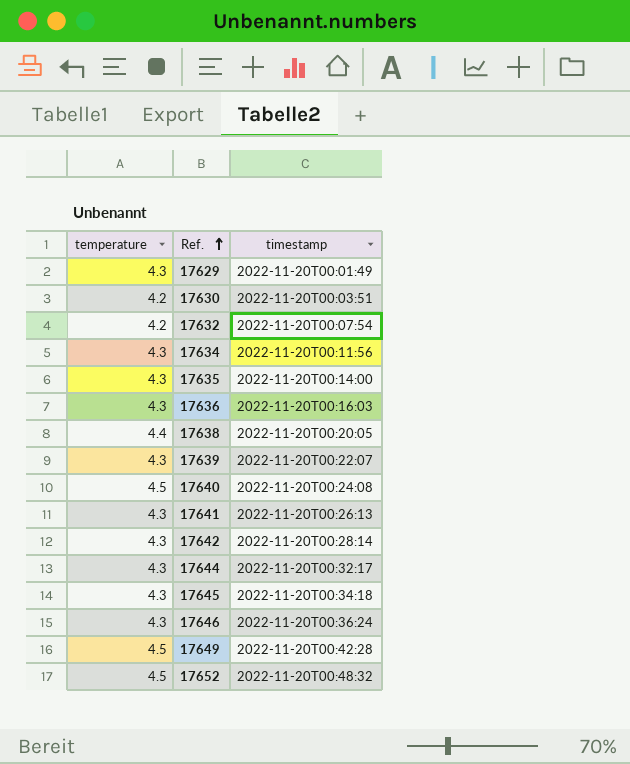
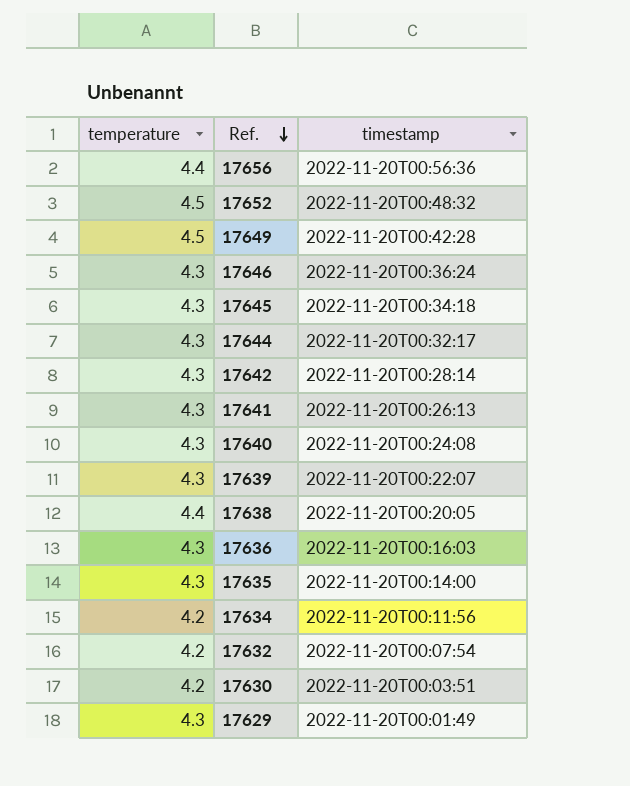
row order: Ref. ascending -> Ref. descending
row 17656: none -> 4.4 | 2022-11-20T00:56:36
17640 | temperature: 4.5 -> 4.3
17634 | temperature: 4.3 -> 4.2

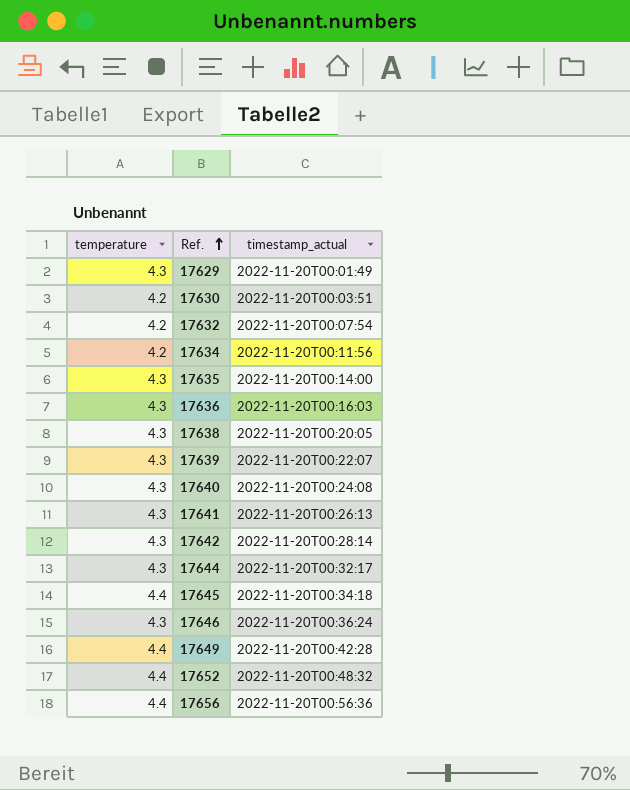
row order: Ref. descending -> Ref. ascending
column name: timestamp -> timestamp_actual
17638 | temperature: 4.4 -> 4.3
17645 | temperature: 4.3 -> 4.4
17649 | temperature: 4.5 -> 4.4
17652 | temperature: 4.5 -> 4.4

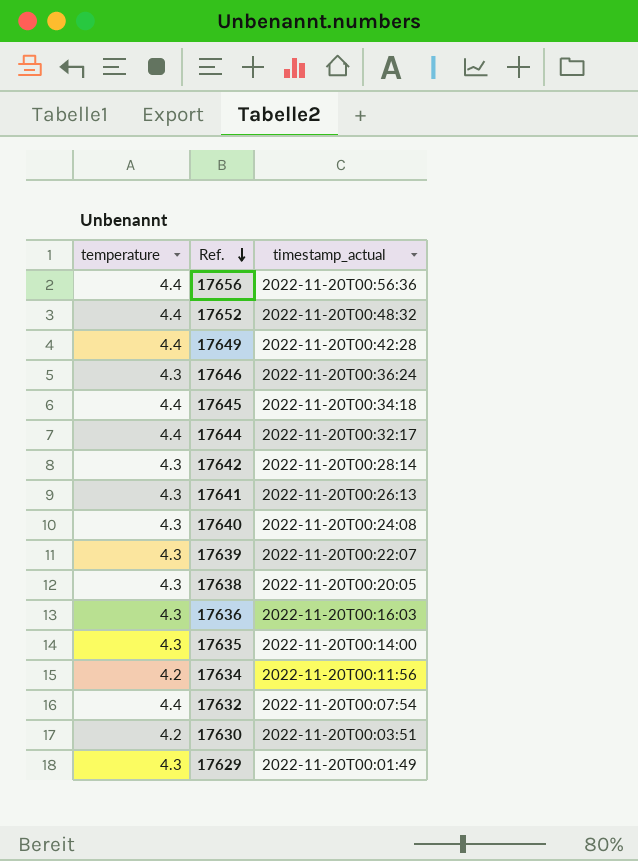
row order: Ref. ascending -> Ref. descending
17644 | temperature: 4.3 -> 4.4
17632 | temperature: 4.2 -> 4.4

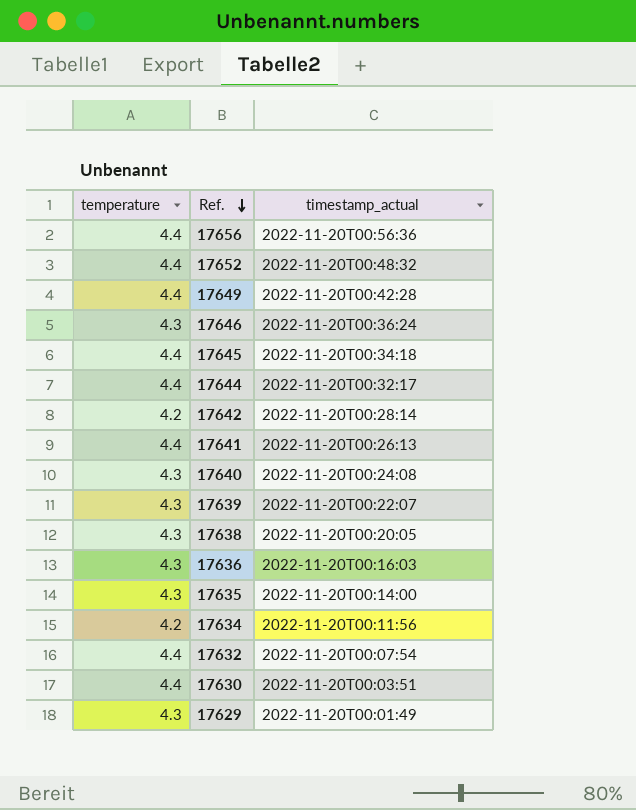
17642 | temperature: 4.3 -> 4.2
17641 | temperature: 4.3 -> 4.4
17630 | temperature: 4.2 -> 4.4

